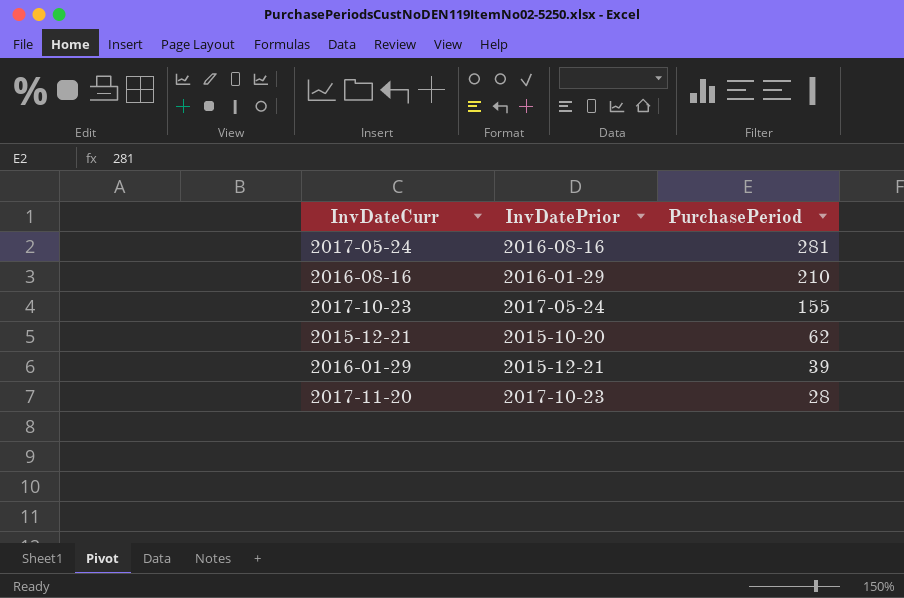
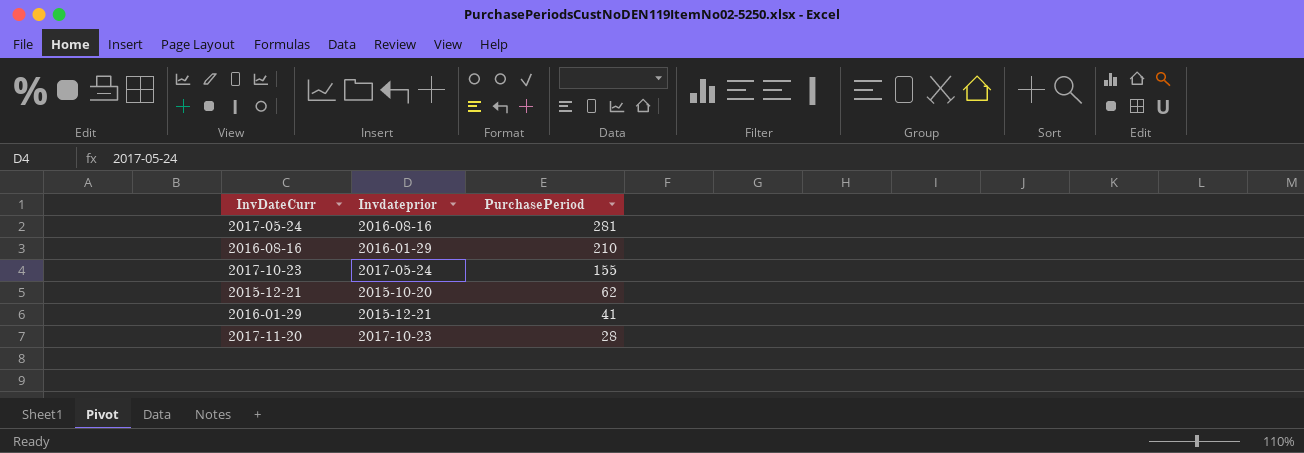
column name: InvDatePrior -> Invdateprior
2016-01-29 | PurchasePeriod: 39 -> 41

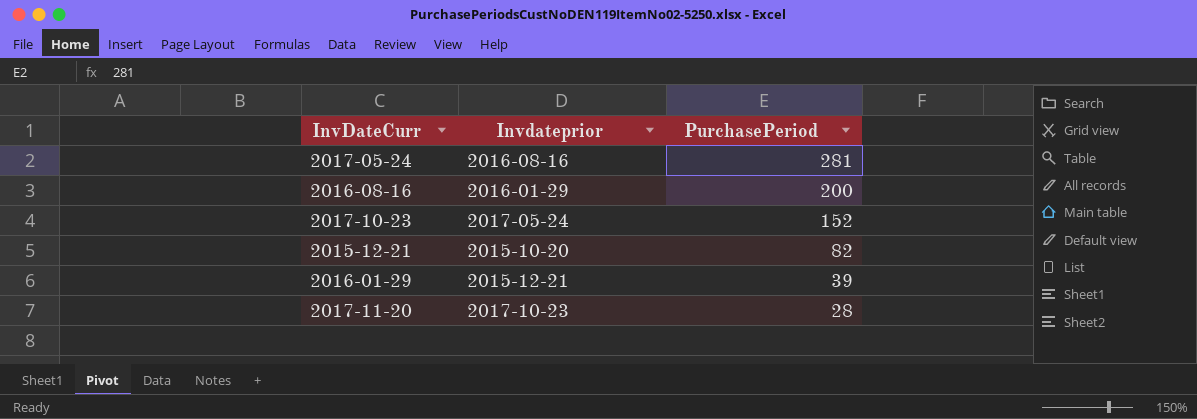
2016-08-16 | PurchasePeriod: 210 -> 200
2017-10-23 | PurchasePeriod: 155 -> 152
2015-12-21 | PurchasePeriod: 62 -> 82
2016-01-29 | PurchasePeriod: 41 -> 39

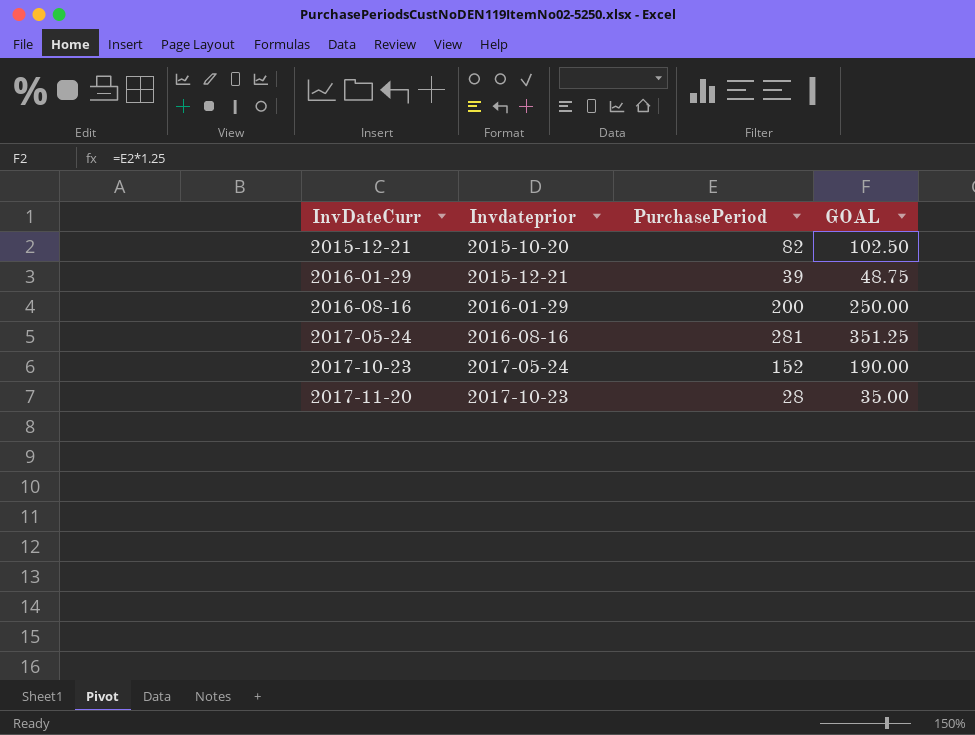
row order: PurchasePeriod descending -> InvDateCurr ascending
column GOAL | formula: none -> [PurchasePeriod] * 1.25

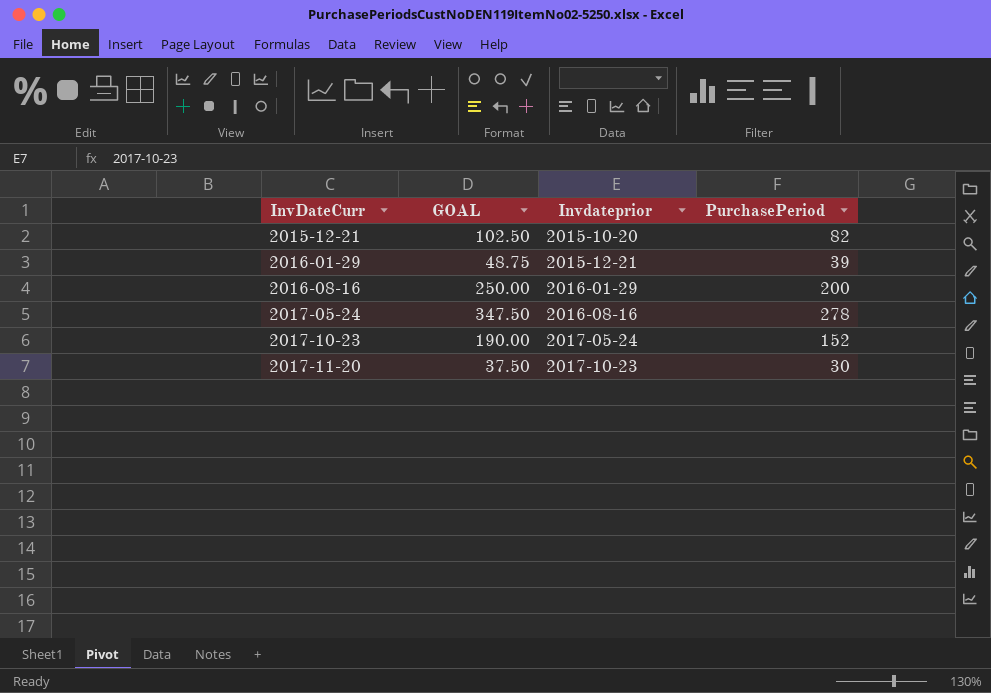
column GOAL | position: 4 -> 2
2017-05-24 | GOAL: 351.25 -> 347.50
2017-05-24 | PurchasePeriod: 281 -> 278
2017-11-20 | GOAL: 35.00 -> 37.50
2017-11-20 | PurchasePeriod: 28 -> 30

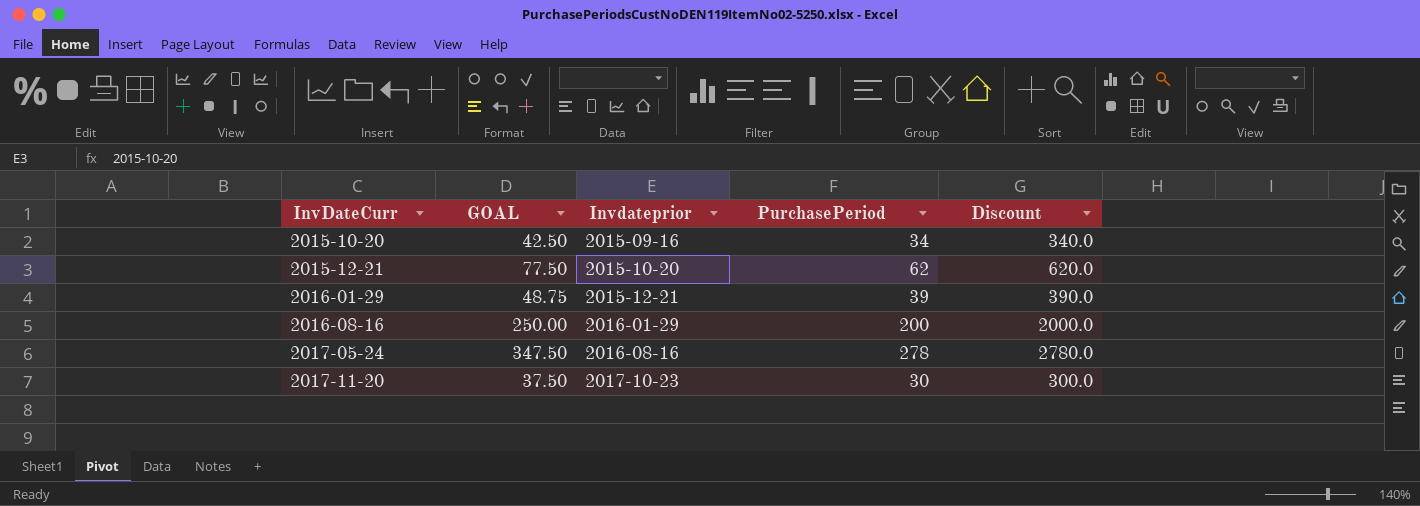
column Discount | formula: none -> [PurchasePeriod] * 10
row 2017-10-23: 190.00 | 2017-05-24 | 152 -> none
row 2015-10-20: none -> 42.50 | 2015-09-16 | 34 | 340.0
2015-12-21 | GOAL: 102.50 -> 77.50
2015-12-21 | PurchasePeriod: 82 -> 62

